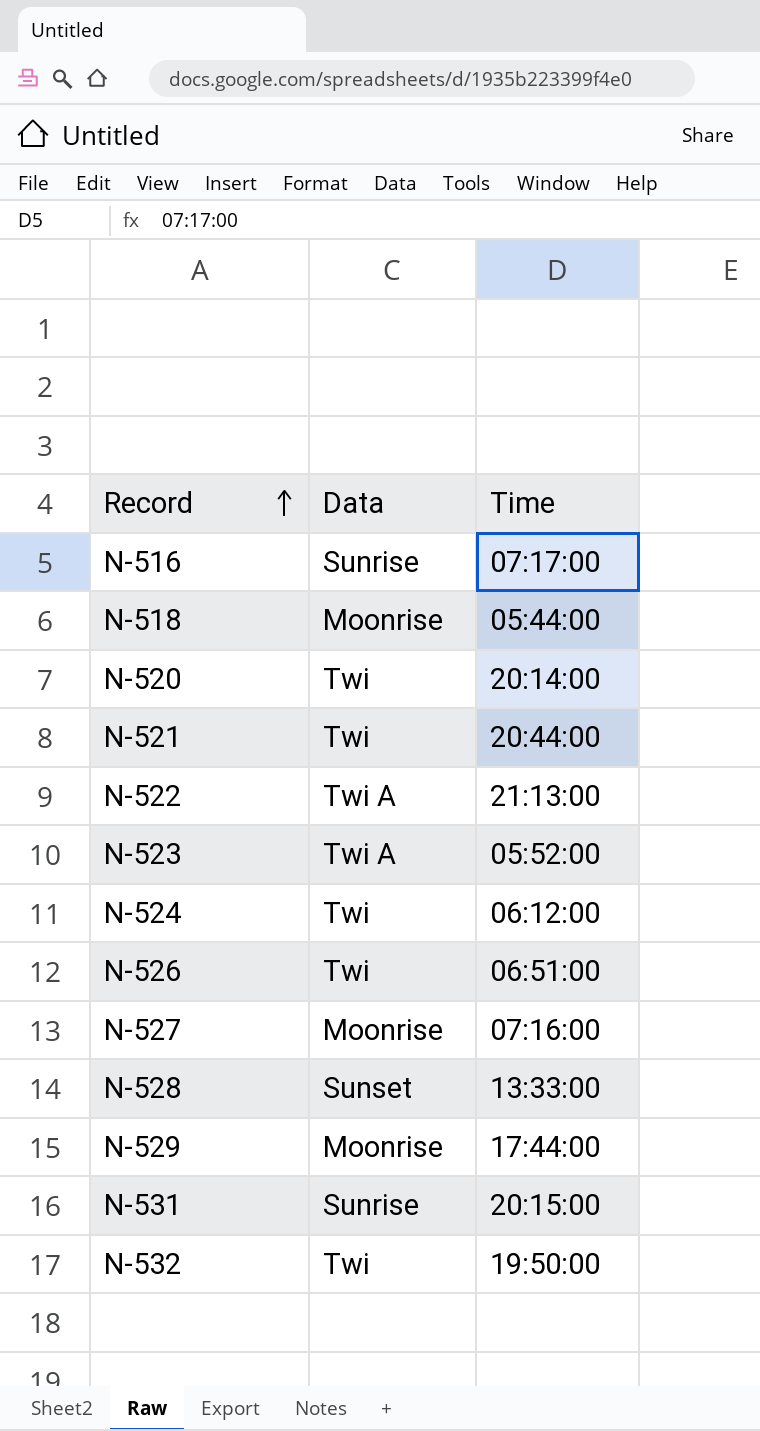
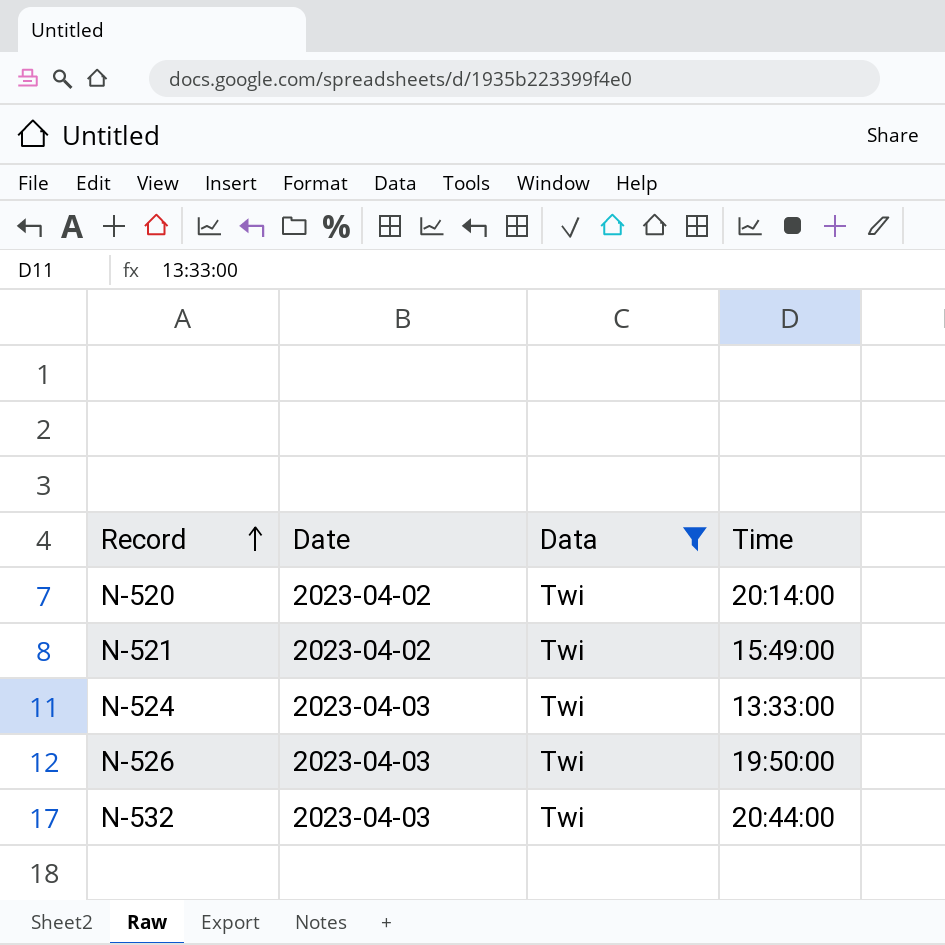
filter: none -> Data = Twi
column Date | position: none -> 2
N-521 | Time: 20:44:00 -> 15:49:00
N-524 | Time: 06:12:00 -> 13:33:00
N-526 | Time: 06:51:00 -> 19:50:00
N-532 | Time: 19:50:00 -> 20:44:00

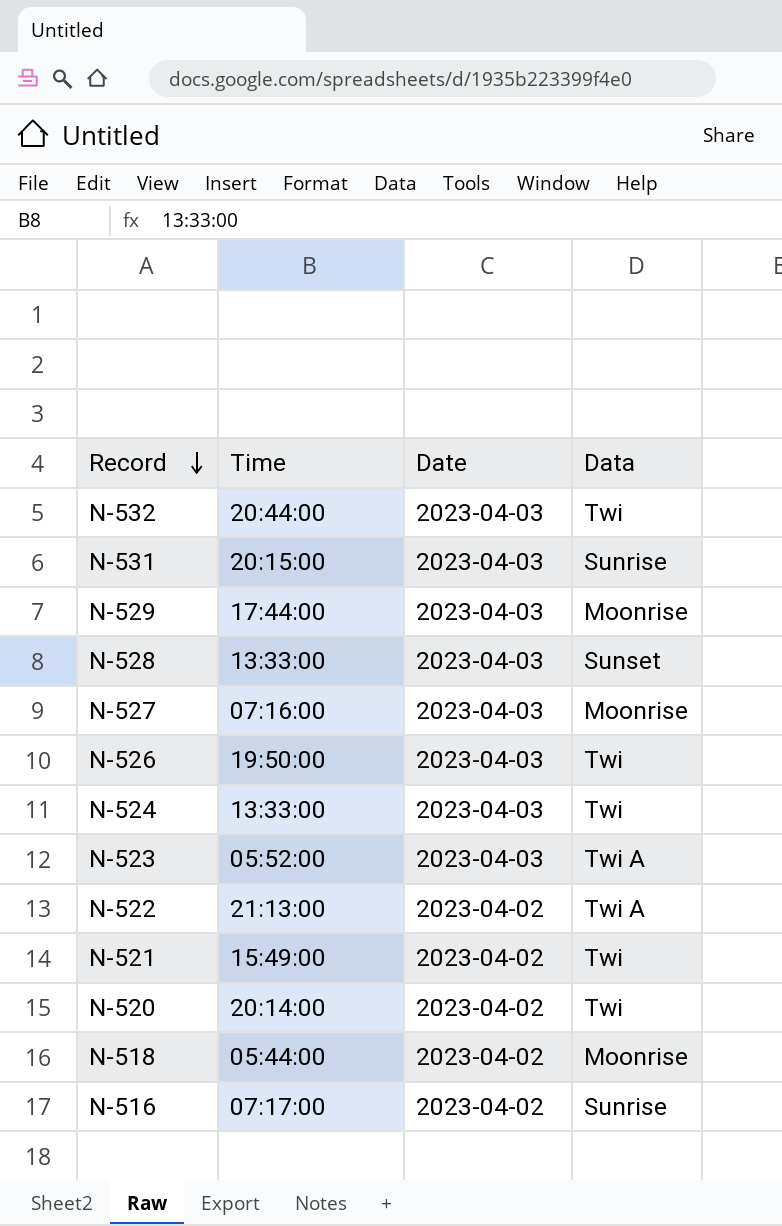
filter: Data = Twi -> none
row order: Record ascending -> Record descending
column Time | position: 4 -> 2

